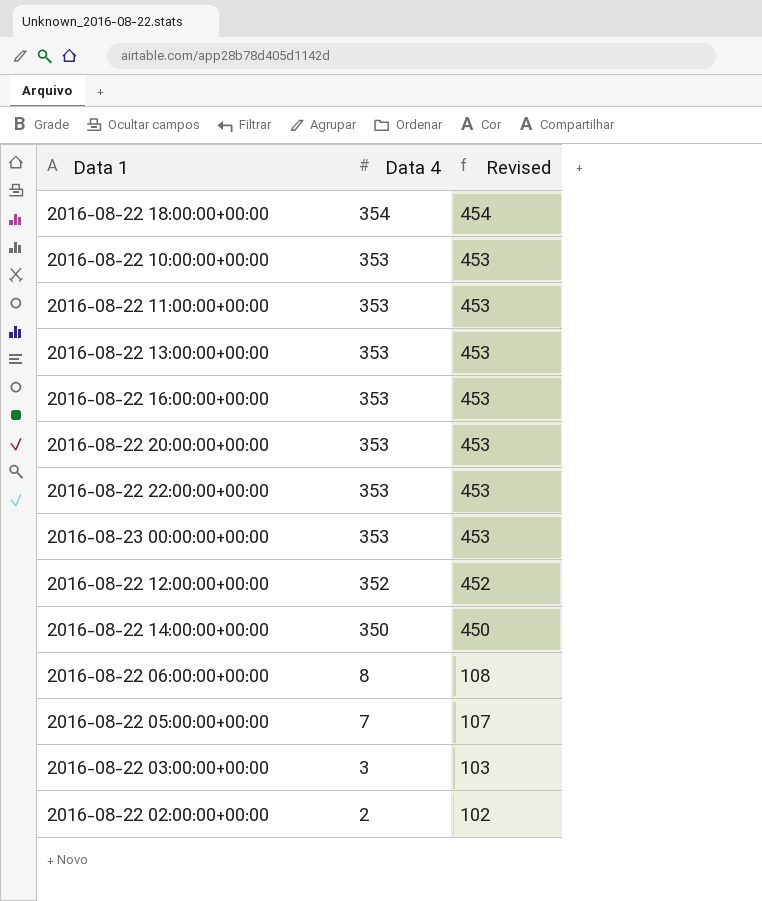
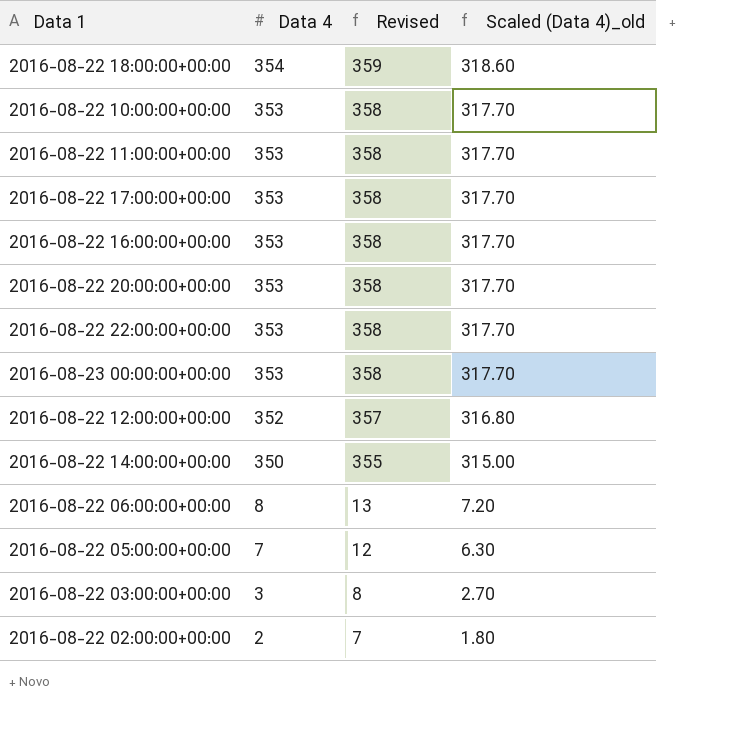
column Revised | formula: [Data 4] + 100 -> [Data 4] + 5
column Scaled (Data 4)_old | formula: none -> [Data 4] * 0.9
row 2016-08-22 13:00:00+00:00: 353 | 453 -> none
row 2016-08-22 17:00:00+00:00: none -> 353 | 358 | 317.70

